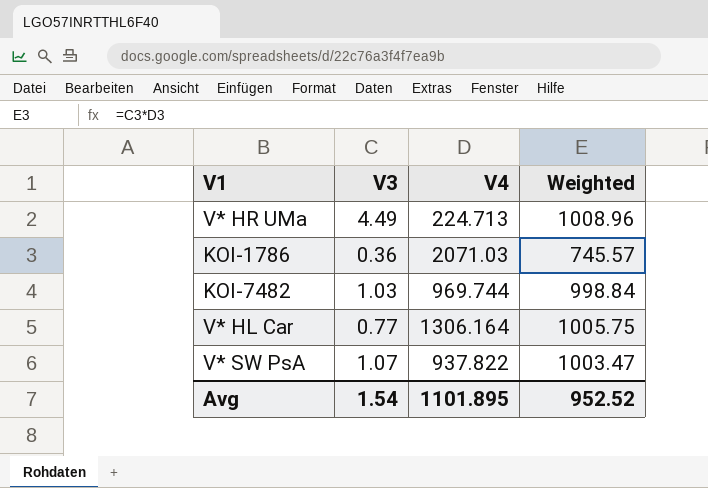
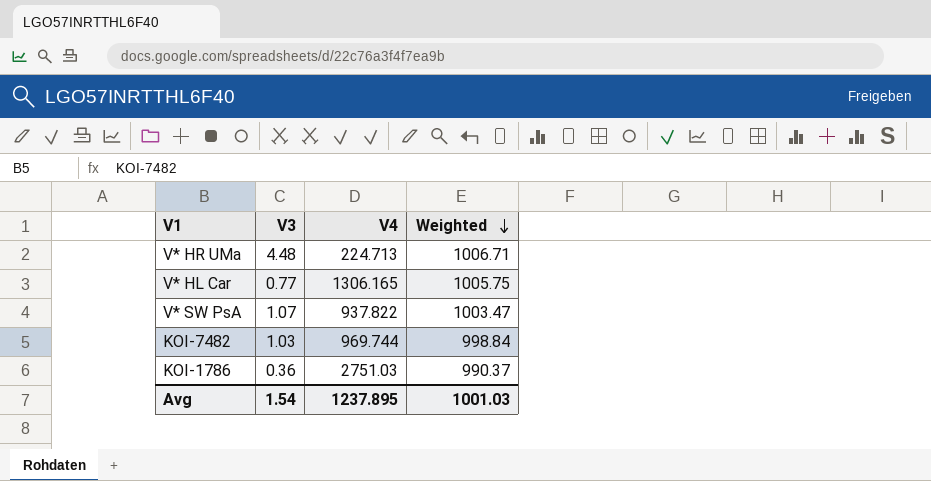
row order: none -> Weighted descending
V* HR UMa | V3: 4.49 -> 4.48
V* HR UMa | Weighted: 1008.96 -> 1006.71
V* HL Car | V4: 1306.164 -> 1306.165
KOI-1786 | V4: 2071.03 -> 2751.03
KOI-1786 | Weighted: 745.57 -> 990.37
Avg | V4: 1101.895 -> 1237.895
Avg | Weighted: 952.52 -> 1001.03

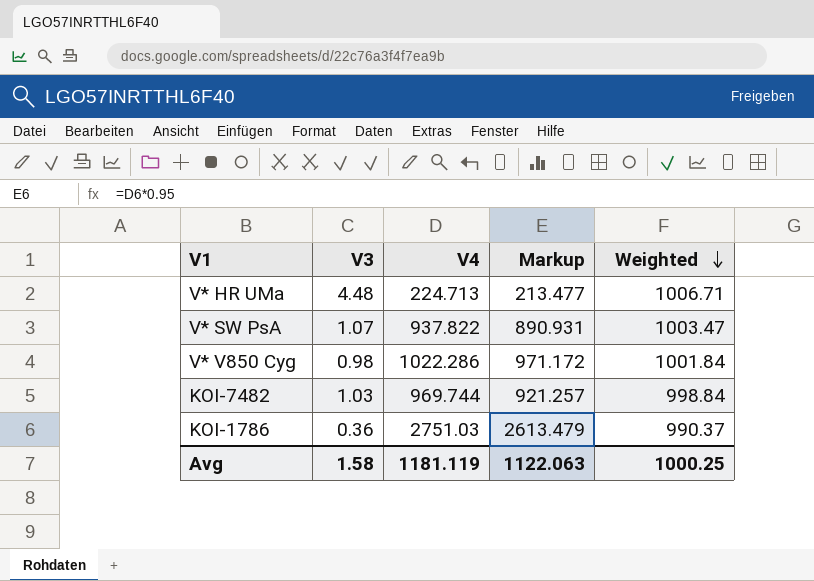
column Markup | formula: none -> [V4] * 0.95
row V* HL Car: 0.77 | 1306.165 | 1005.75 -> none
row V* V850 Cyg: none -> 0.98 | 1022.286 | 971.172 | 1001.84
Avg | V3: 1.54 -> 1.58
Avg | V4: 1237.895 -> 1181.119
Avg | Weighted: 1001.03 -> 1000.25

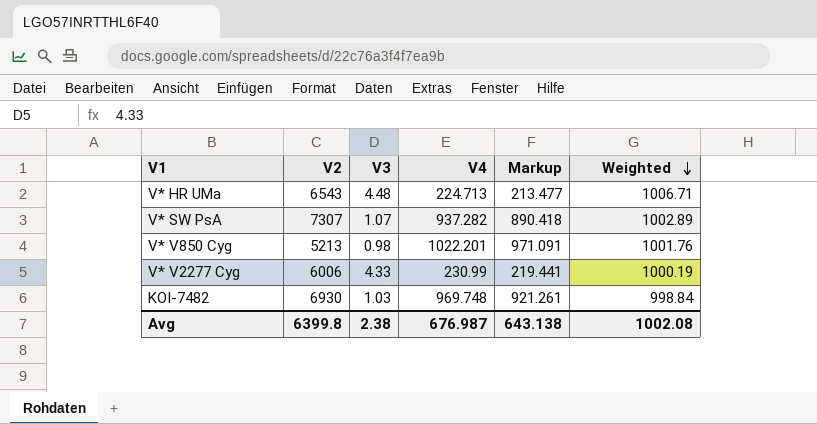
column V2 | position: none -> 2
row KOI-1786: 0.36 | 2751.03 | 2613.479 | 990.37 -> none
V* SW PsA | V4: 937.822 -> 937.282
V* SW PsA | Markup: 890.931 -> 890.418
V* SW PsA | Weighted: 1003.47 -> 1002.89
V* V850 Cyg | V4: 1022.286 -> 1022.201
V* V850 Cyg | Markup: 971.172 -> 971.091
V* V850 Cyg | Weighted: 1001.84 -> 1001.76
row V* V2277 Cyg: none -> 6006 | 4.33 | 230.99 | 219.441 | 1000.19
KOI-7482 | V4: 969.744 -> 969.748
KOI-7482 | Markup: 921.257 -> 921.261
Avg | V3: 1.58 -> 2.38
Avg | V4: 1181.119 -> 676.987
Avg | Markup: 1122.063 -> 643.138
Avg | Weighted: 1000.25 -> 1002.08

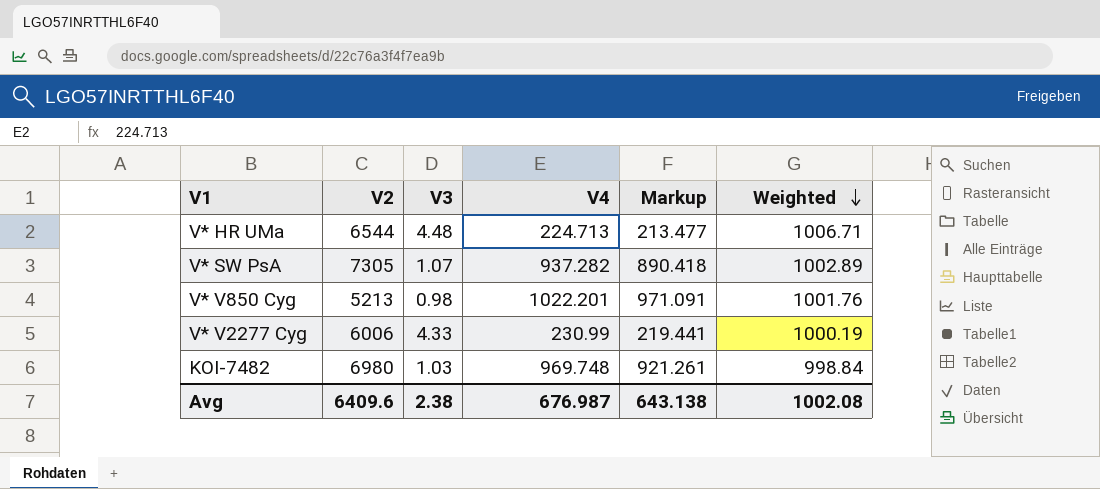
V* HR UMa | V2: 6543 -> 6544
V* SW PsA | V2: 7307 -> 7305
KOI-7482 | V2: 6930 -> 6980
Avg | V2: 6399.8 -> 6409.6

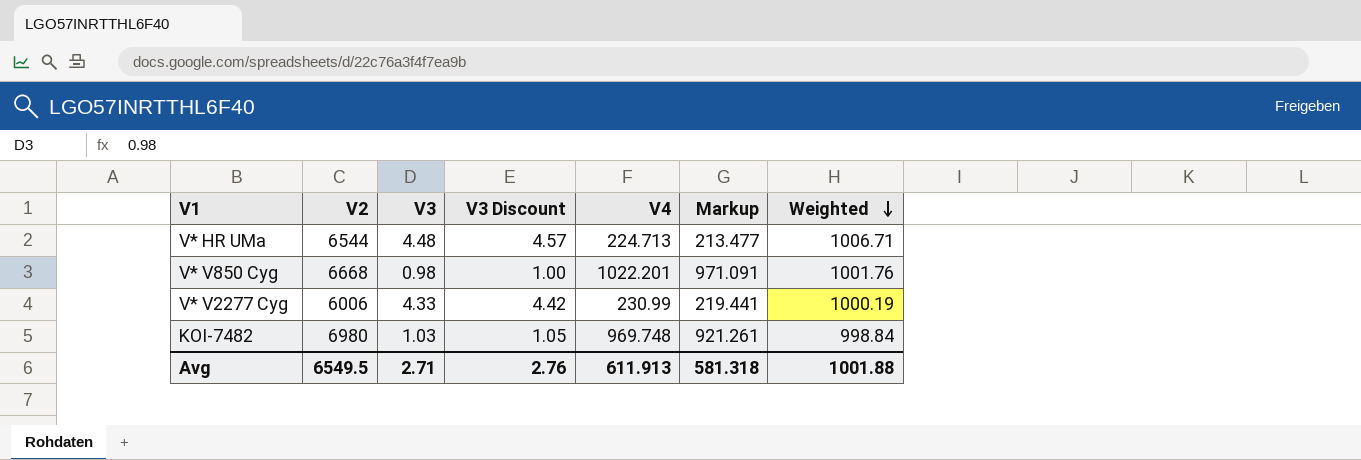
column V3 Discount | formula: none -> [V3] * 1.02
row V* SW PsA: 7305 | 1.07 | 937.282 | 890.418 | 1002.89 -> none
V* V850 Cyg | V2: 5213 -> 6668
Avg | V2: 6409.6 -> 6549.5
Avg | V3: 2.38 -> 2.71
Avg | V4: 676.987 -> 611.913
Avg | Markup: 643.138 -> 581.318
Avg | Weighted: 1002.08 -> 1001.88

